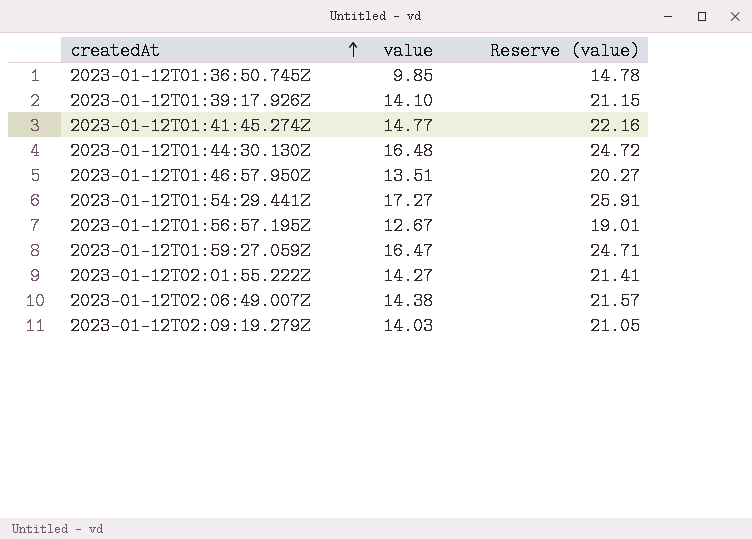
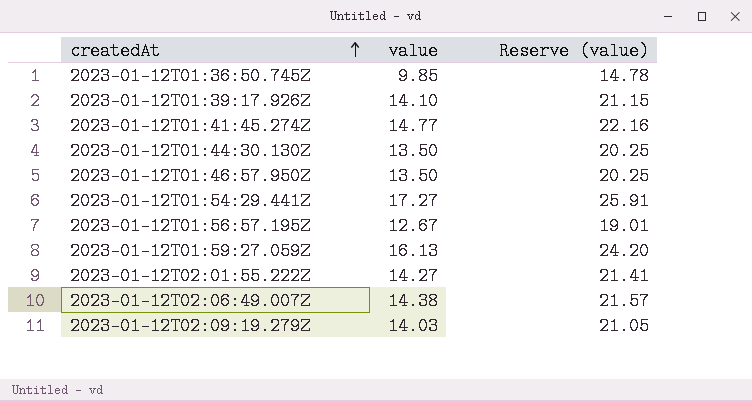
2023-01-12T01:44:30.130Z | value: 16.48 -> 13.50
2023-01-12T01:44:30.130Z | Reserve (value): 24.72 -> 20.25
2023-01-12T01:46:57.950Z | value: 13.51 -> 13.50
2023-01-12T01:46:57.950Z | Reserve (value): 20.27 -> 20.25
2023-01-12T01:59:27.059Z | value: 16.47 -> 16.13
2023-01-12T01:59:27.059Z | Reserve (value): 24.71 -> 24.20

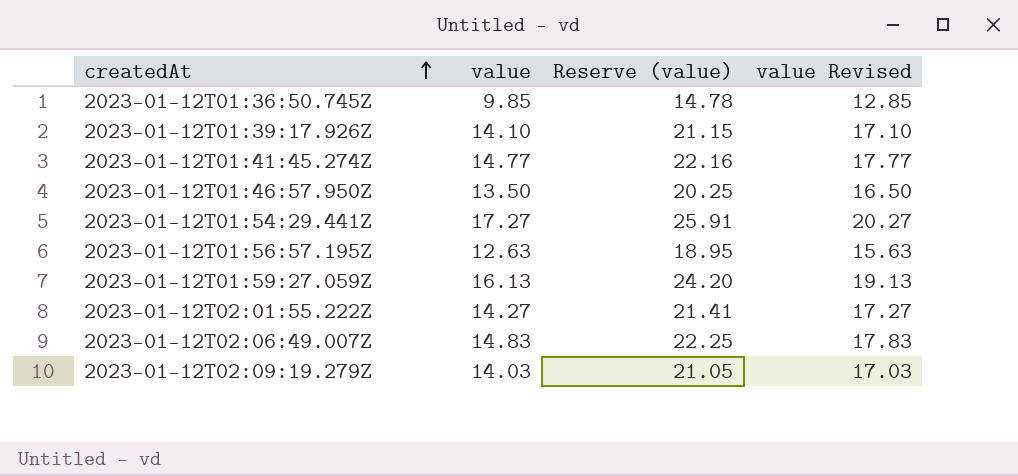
column value Revised | formula: none -> [value] + 3
row 2023-01-12T01:44:30.130Z: 13.50 | 20.25 -> none
2023-01-12T01:56:57.195Z | value: 12.67 -> 12.63
2023-01-12T01:56:57.195Z | Reserve (value): 19.01 -> 18.95
2023-01-12T02:06:49.007Z | value: 14.38 -> 14.83
2023-01-12T02:06:49.007Z | Reserve (value): 21.57 -> 22.25

